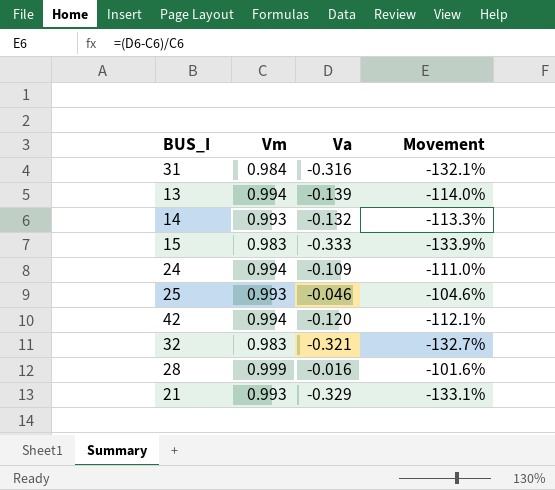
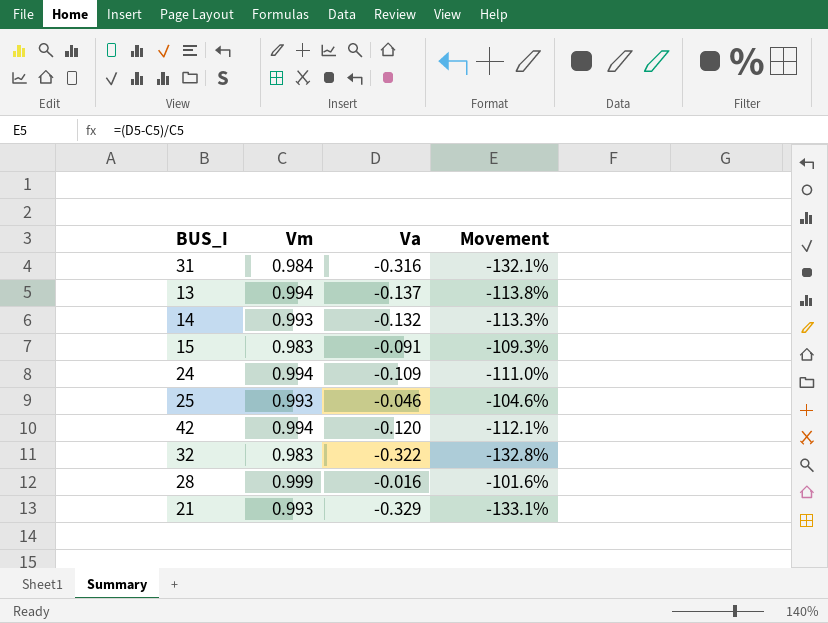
13 | Va: -0.139 -> -0.137
13 | Movement: -114.0% -> -113.8%
15 | Va: -0.333 -> -0.091
15 | Movement: -133.9% -> -109.3%
32 | Va: -0.321 -> -0.322
32 | Movement: -132.7% -> -132.8%

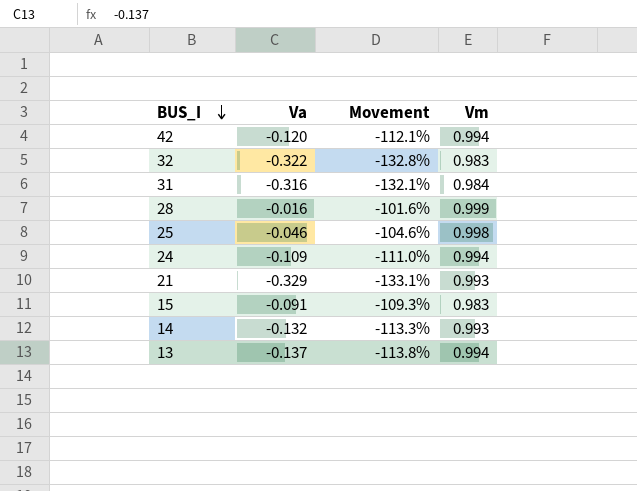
row order: none -> BUS_I descending
column Vm | position: 2 -> 4
25 | Vm: 0.993 -> 0.998

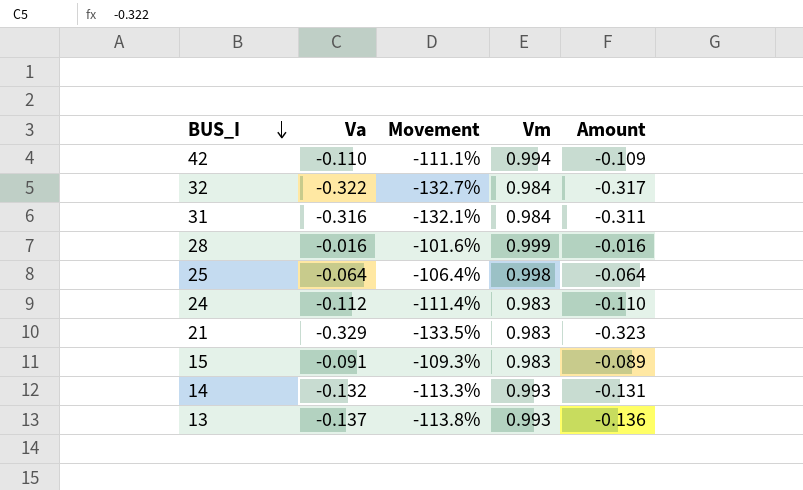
column Amount | formula: none -> [Va] * [Vm]
42 | Va: -0.120 -> -0.110
42 | Movement: -112.1% -> -111.1%
32 | Movement: -132.8% -> -132.7%
32 | Vm: 0.983 -> 0.984
25 | Va: -0.046 -> -0.064
25 | Movement: -104.6% -> -106.4%
24 | Va: -0.109 -> -0.112
24 | Movement: -111.0% -> -111.4%
24 | Vm: 0.994 -> 0.983
21 | Movement: -133.1% -> -133.5%
21 | Vm: 0.993 -> 0.983
13 | Vm: 0.994 -> 0.993

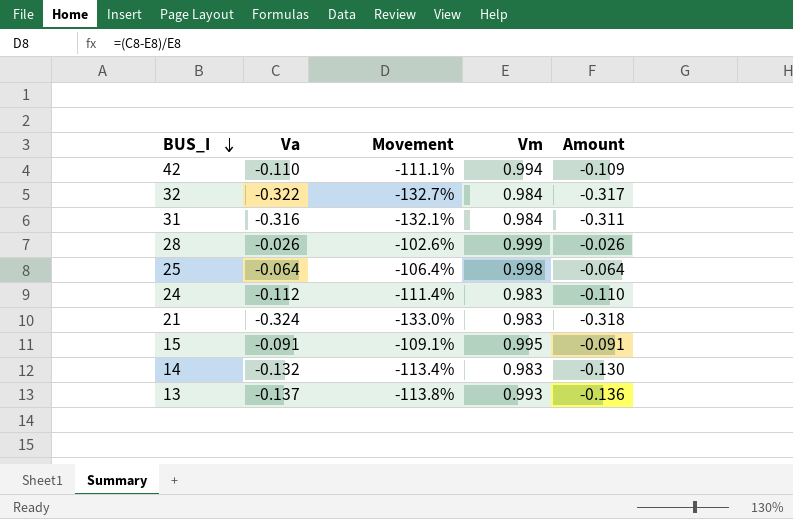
28 | Va: -0.016 -> -0.026
28 | Movement: -101.6% -> -102.6%
28 | Amount: -0.016 -> -0.026
21 | Va: -0.329 -> -0.324
21 | Movement: -133.5% -> -133.0%
21 | Amount: -0.323 -> -0.318
15 | Movement: -109.3% -> -109.1%
15 | Vm: 0.983 -> 0.995
15 | Amount: -0.089 -> -0.091
14 | Movement: -113.3% -> -113.4%
14 | Vm: 0.993 -> 0.983
14 | Amount: -0.131 -> -0.130

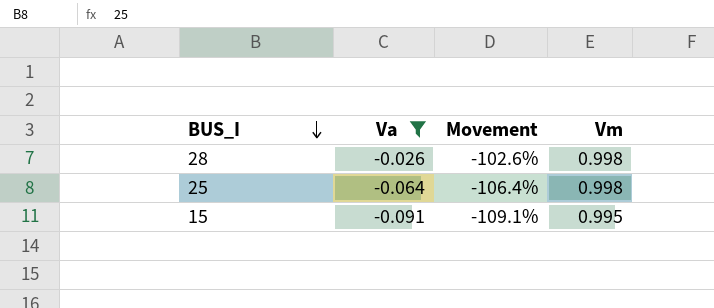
filter: none -> Va >= -0.091
column Amount | formula: [Va] * [Vm] -> none
28 | Vm: 0.999 -> 0.998

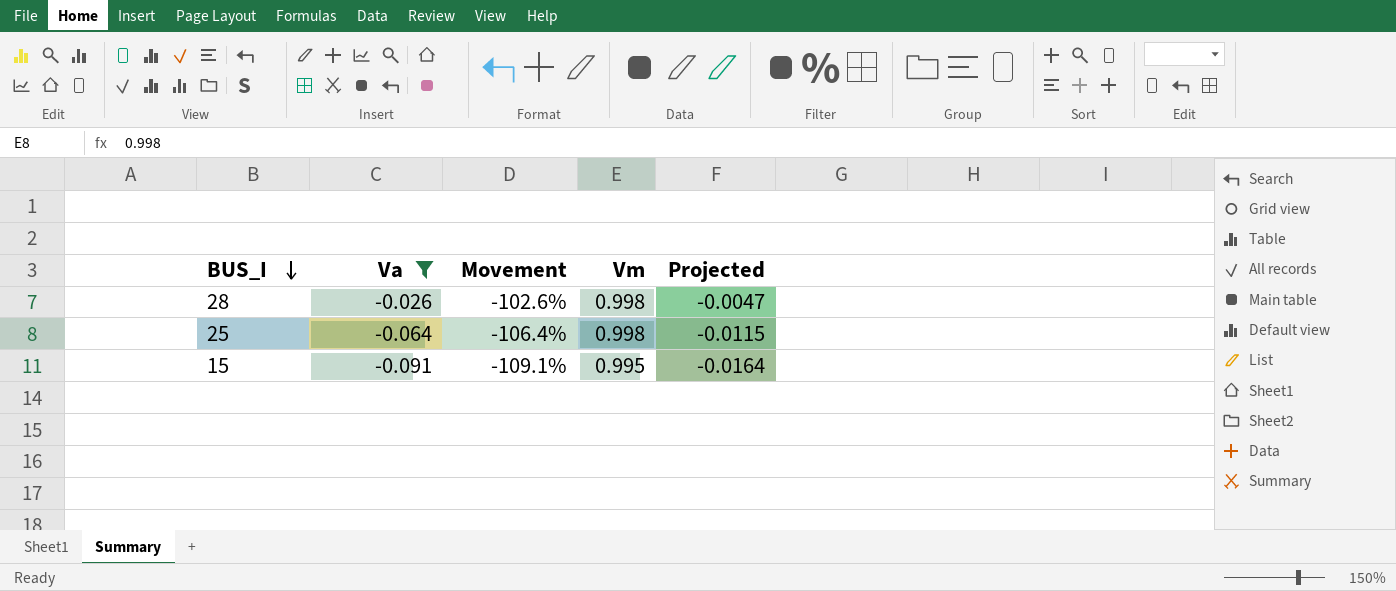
column Projected | formula: none -> [Va] * 0.18

